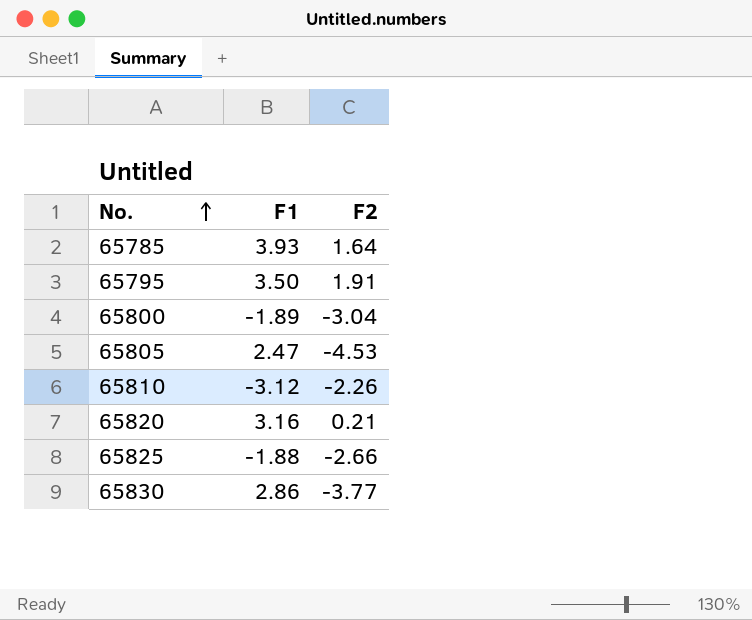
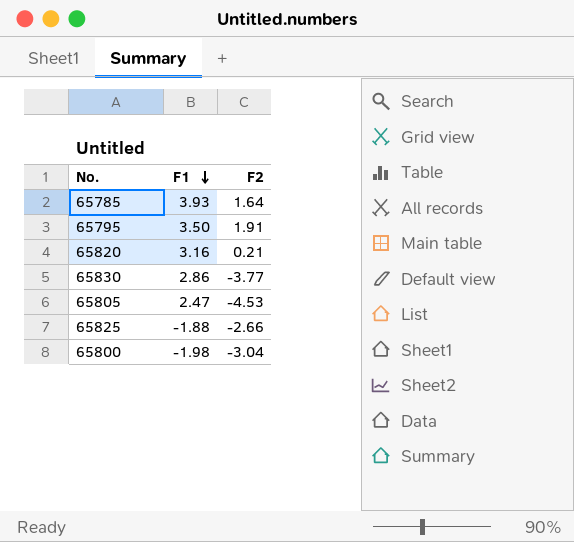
row order: No. ascending -> F1 descending
row 65810: -3.12 | -2.26 -> none
65800 | F1: -1.89 -> -1.98

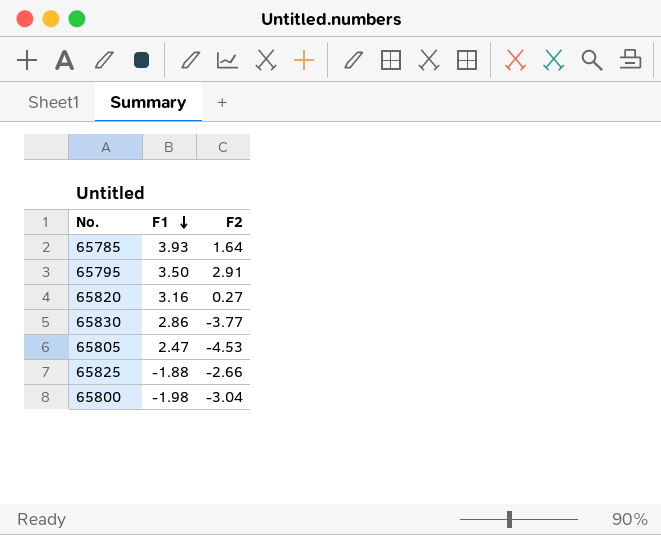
65795 | F2: 1.91 -> 2.91
65820 | F2: 0.21 -> 0.27

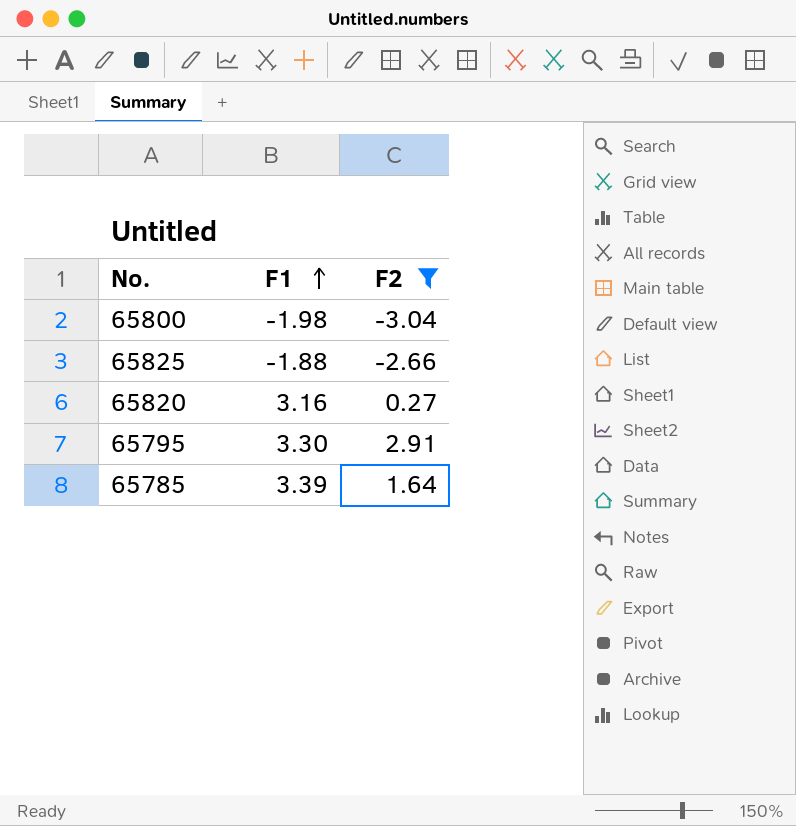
filter: none -> F2 >= -3.04
row order: F1 descending -> F1 ascending
65795 | F1: 3.50 -> 3.30
65785 | F1: 3.93 -> 3.39

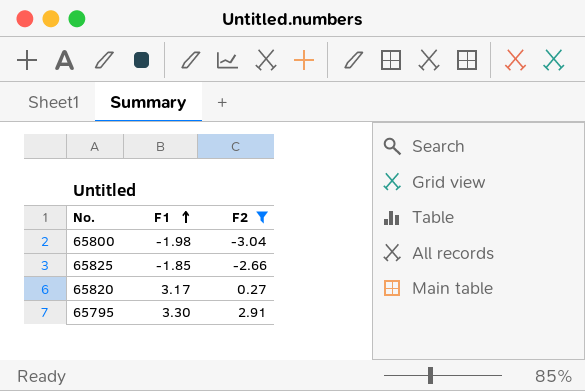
row 65785: 3.39 | 1.64 -> none
65825 | F1: -1.88 -> -1.85
65820 | F1: 3.16 -> 3.17

